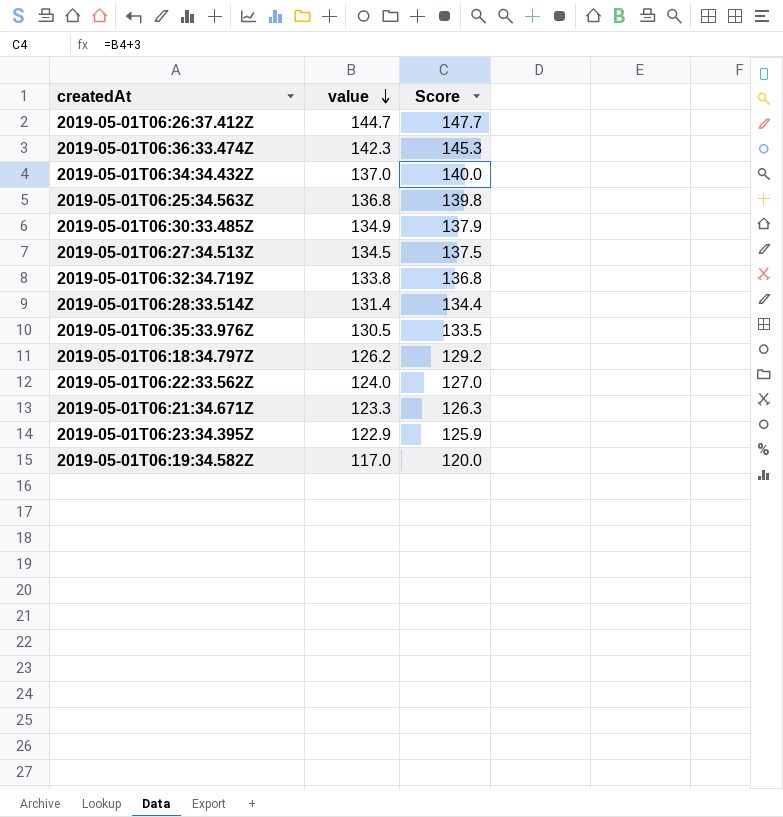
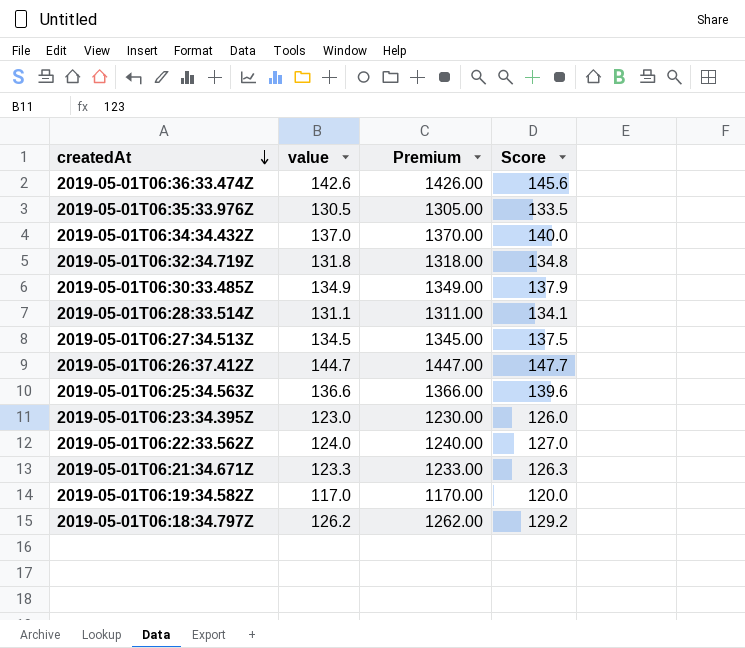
row order: value descending -> createdAt descending
column Premium | formula: none -> [value] * 10
2019-05-01T06:36:33.474Z | value: 142.3 -> 142.6
2019-05-01T06:36:33.474Z | Score: 145.3 -> 145.6
2019-05-01T06:32:34.719Z | value: 133.8 -> 131.8
2019-05-01T06:32:34.719Z | Score: 136.8 -> 134.8
2019-05-01T06:28:33.514Z | value: 131.4 -> 131.1
2019-05-01T06:28:33.514Z | Score: 134.4 -> 134.1
2019-05-01T06:25:34.563Z | value: 136.8 -> 136.6
2019-05-01T06:25:34.563Z | Score: 139.8 -> 139.6
2019-05-01T06:23:34.395Z | value: 122.9 -> 123.0
2019-05-01T06:23:34.395Z | Score: 125.9 -> 126.0

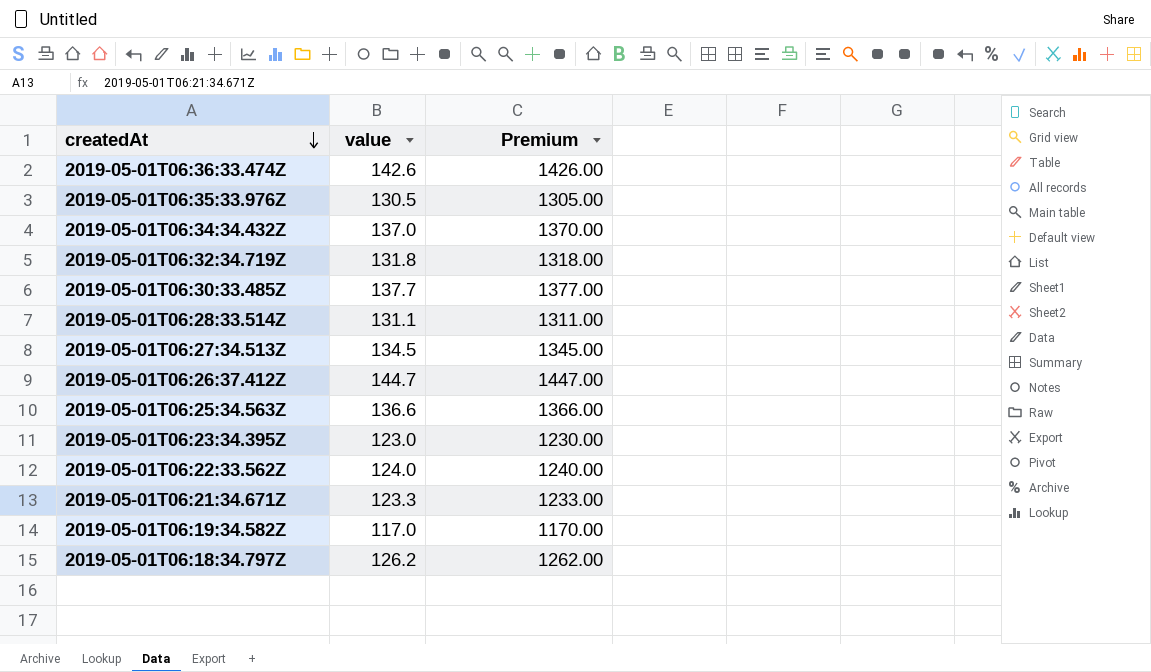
column Score | formula: [value] + 3 -> none
2019-05-01T06:30:33.485Z | value: 134.9 -> 137.7
2019-05-01T06:30:33.485Z | Premium: 1349.00 -> 1377.00

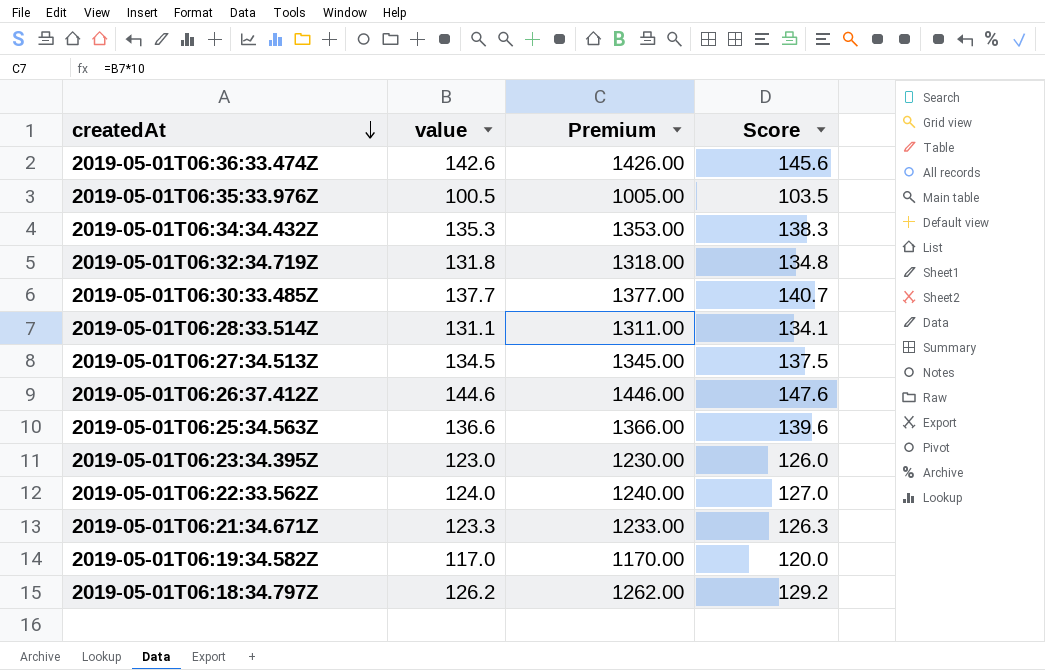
column Score | formula: none -> [value] + 3
2019-05-01T06:35:33.976Z | value: 130.5 -> 100.5
2019-05-01T06:35:33.976Z | Premium: 1305.00 -> 1005.00
2019-05-01T06:34:34.432Z | value: 137.0 -> 135.3
2019-05-01T06:34:34.432Z | Premium: 1370.00 -> 1353.00
2019-05-01T06:26:37.412Z | value: 144.7 -> 144.6
2019-05-01T06:26:37.412Z | Premium: 1447.00 -> 1446.00

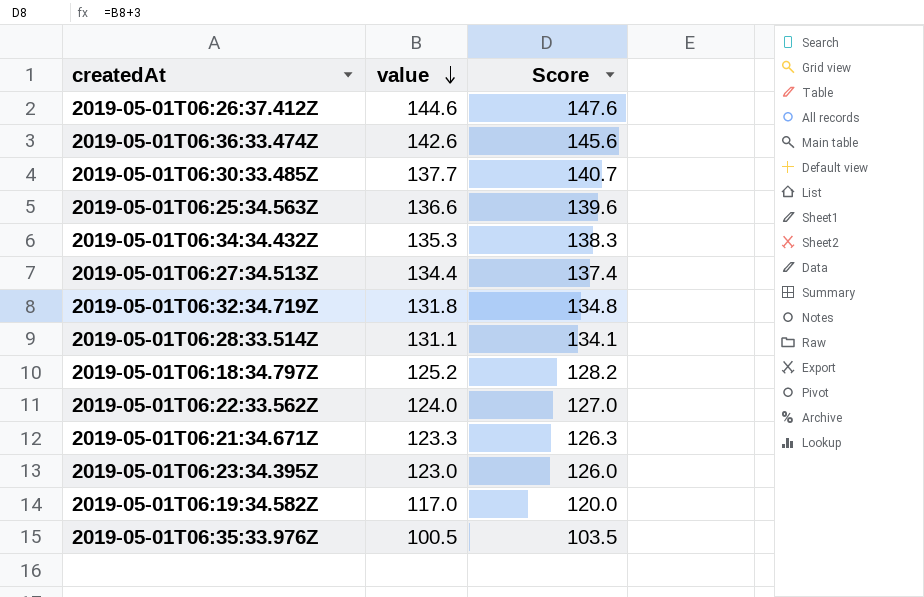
row order: createdAt descending -> value descending
column Premium | formula: [value] * 10 -> none
2019-05-01T06:27:34.513Z | value: 134.5 -> 134.4
2019-05-01T06:27:34.513Z | Score: 137.5 -> 137.4
2019-05-01T06:18:34.797Z | value: 126.2 -> 125.2
2019-05-01T06:18:34.797Z | Score: 129.2 -> 128.2

